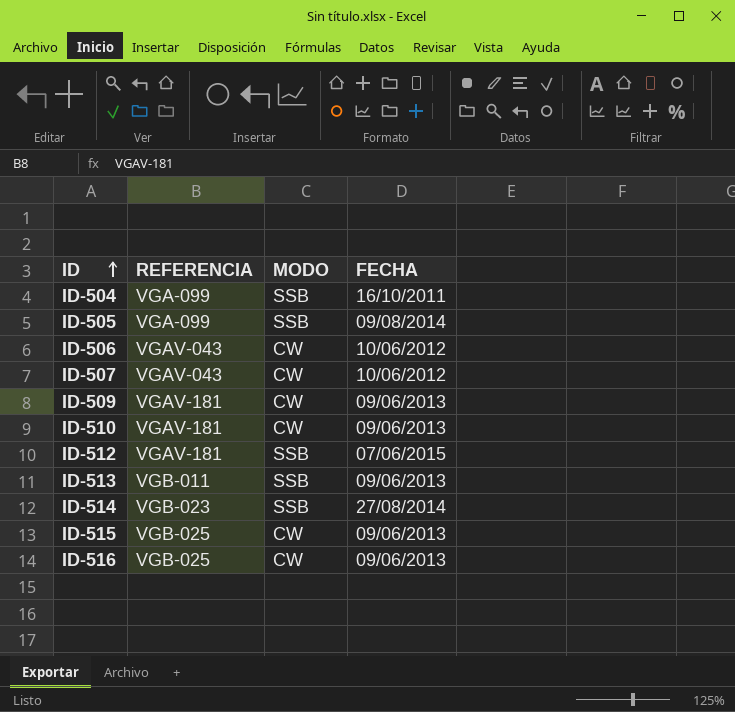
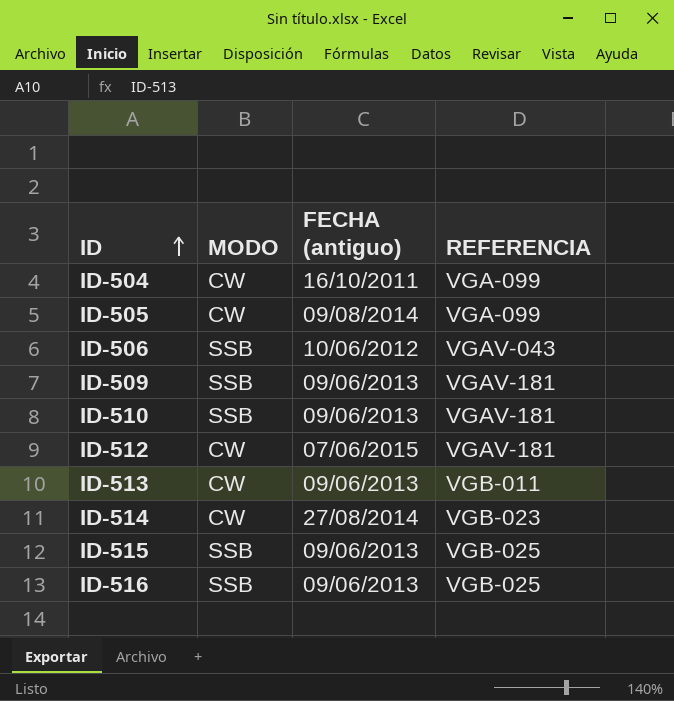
column name: FECHA -> FECHA (antiguo)
column REFERENCIA | position: 2 -> 4
row ID-507: VGAV-043 | CW | 10/06/2012 -> none
ID-504 | MODO: SSB -> CW
ID-505 | MODO: SSB -> CW
ID-506 | MODO: CW -> SSB
ID-509 | MODO: CW -> SSB
ID-510 | MODO: CW -> SSB
ID-512 | MODO: SSB -> CW
ID-513 | MODO: SSB -> CW
ID-514 | MODO: SSB -> CW
ID-515 | MODO: CW -> SSB
ID-516 | MODO: CW -> SSB

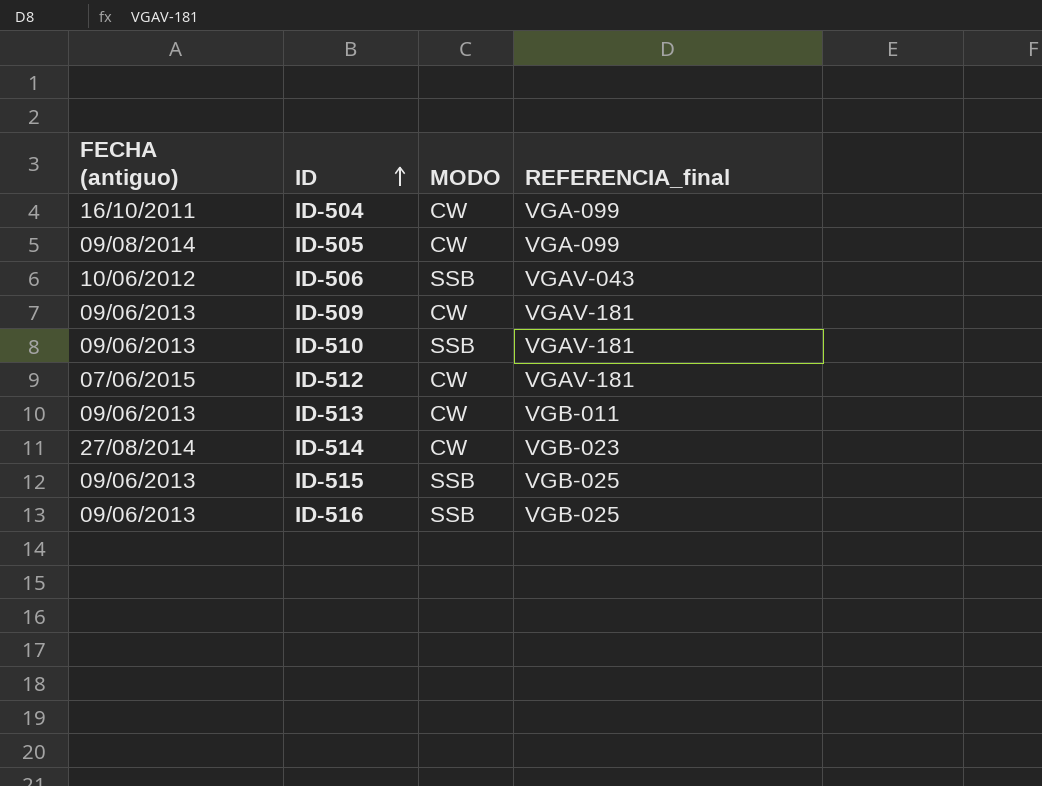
column FECHA (antiguo) | position: 3 -> 1
column name: REFERENCIA -> REFERENCIA_final
ID-509 | MODO: SSB -> CW

